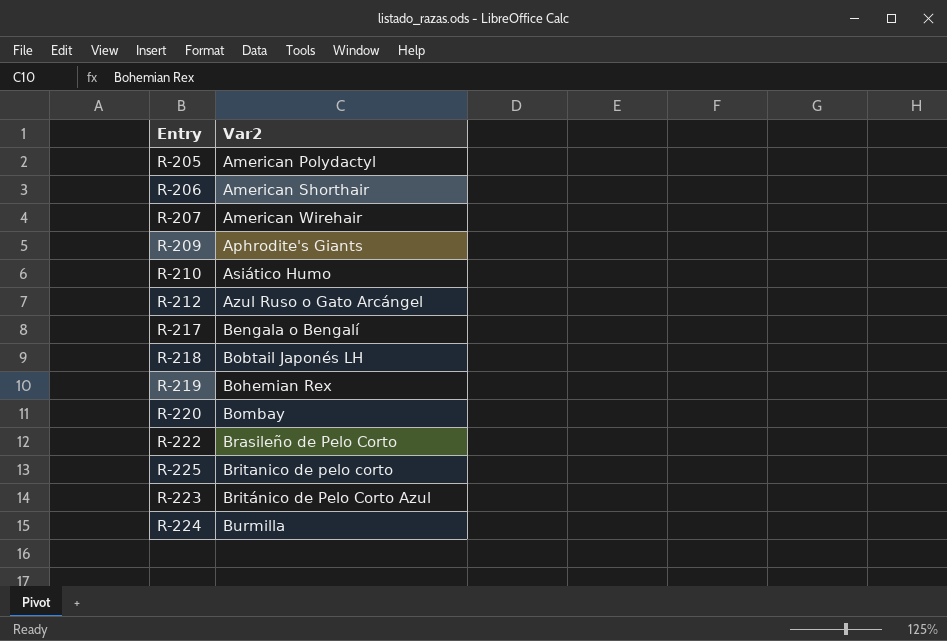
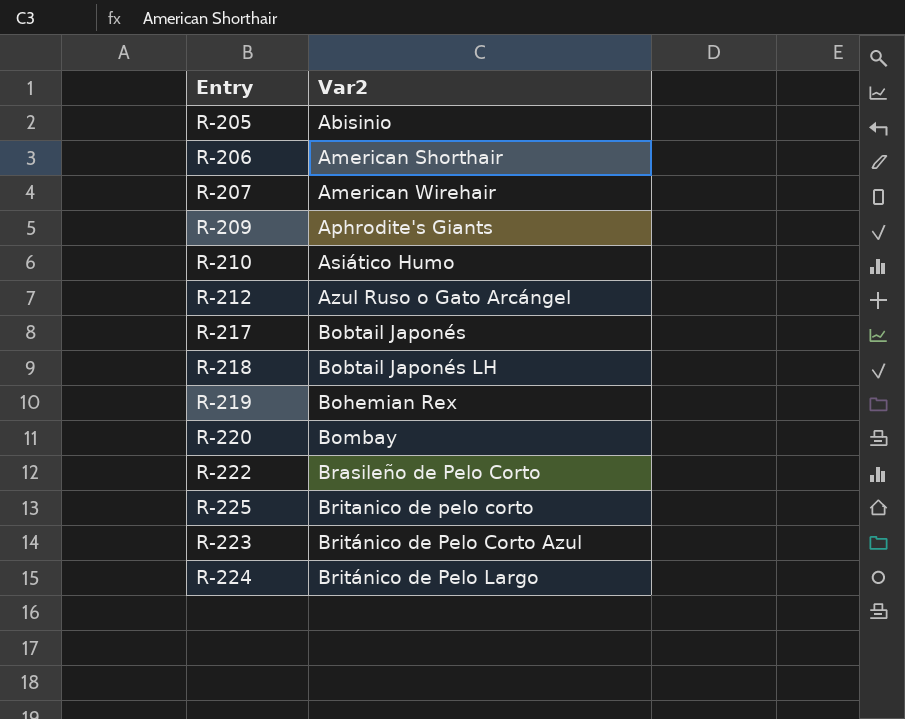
R-205 | Var2: American Polydactyl -> Abisinio
R-217 | Var2: Bengala o Bengalí -> Bobtail Japonés
R-224 | Var2: Burmilla -> Británico de Pelo Largo

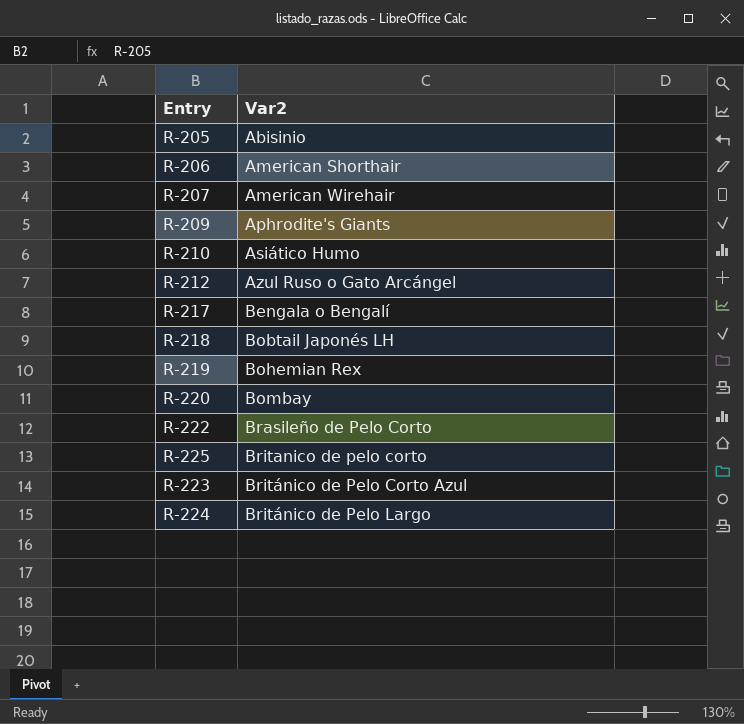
R-217 | Var2: Bobtail Japonés -> Bengala o Bengalí

